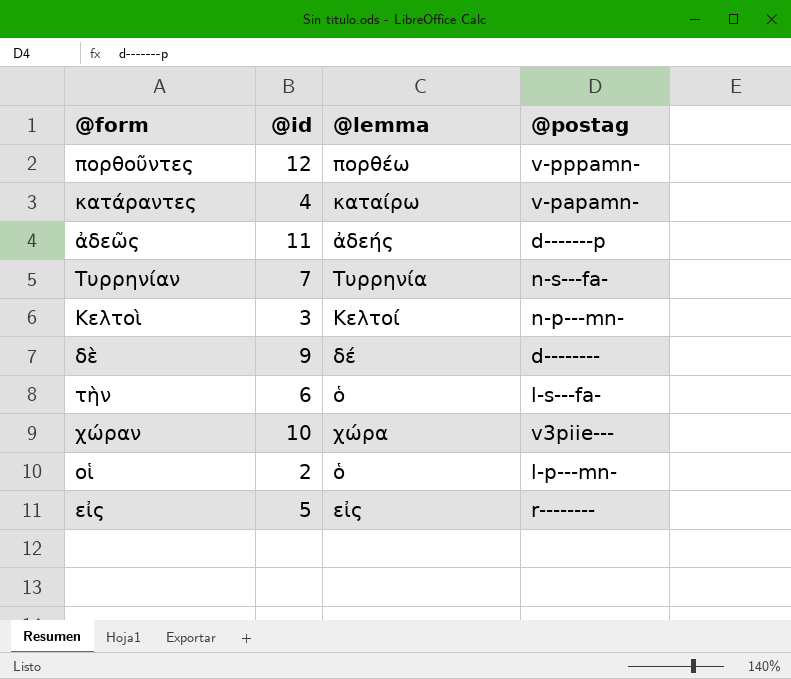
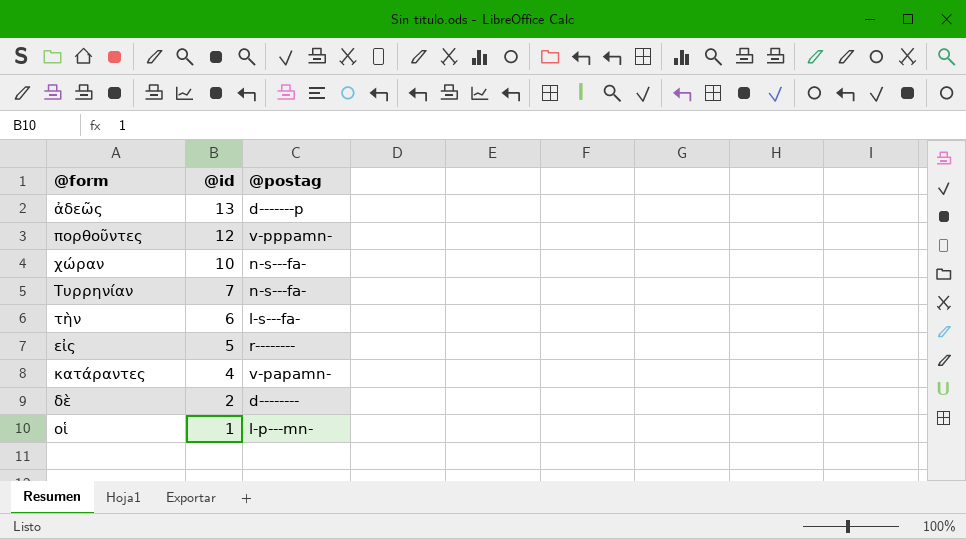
row order: none -> @id descending
column @lemma | position: 3 -> none
row Κελτοὶ: 3 | Κελτοί | n-p---mn- -> none
ἀδεῶς | @id: 11 -> 13
χώραν | @postag: v3piie--- -> n-s---fa-
δὲ | @id: 9 -> 2
οἱ | @id: 2 -> 1

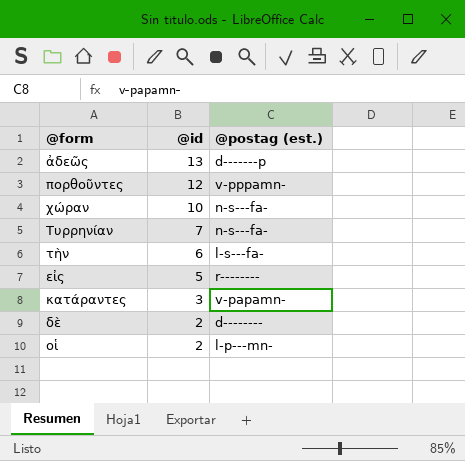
column name: @postag -> @postag (est.)
κατάραντες | @id: 4 -> 3
οἱ | @id: 1 -> 2

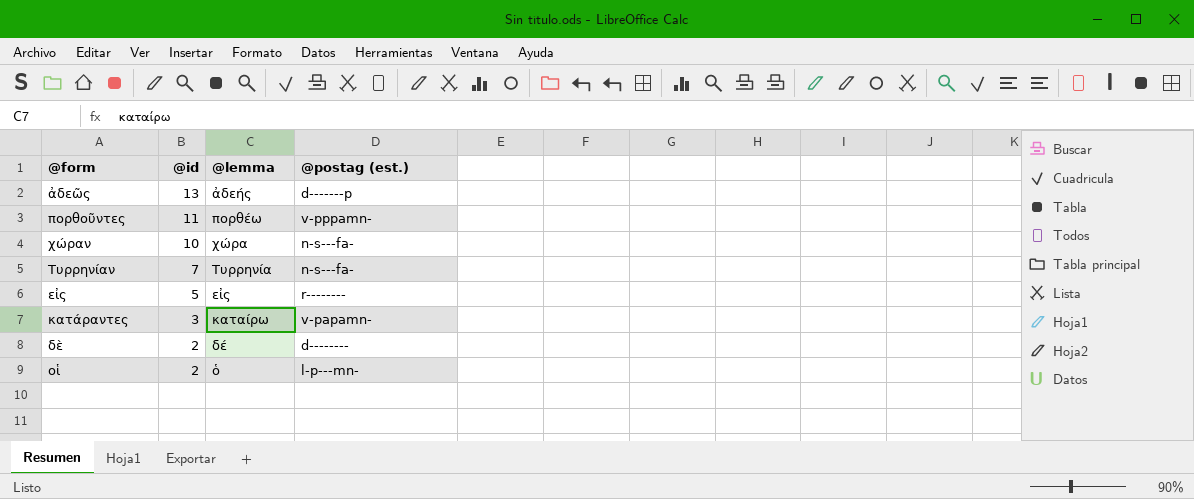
column @lemma | position: none -> 3
row τὴν: 6 | l-s---fa- -> none
πορθοῦντες | @id: 12 -> 11

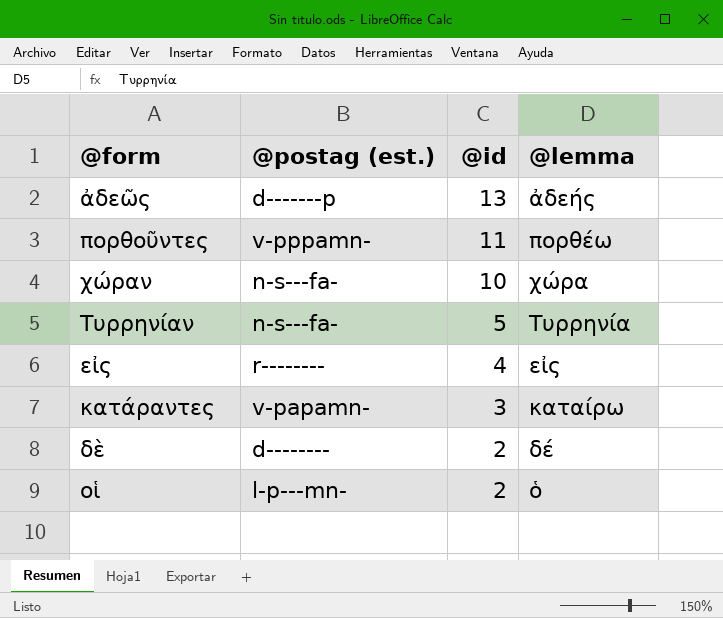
column @postag (est.) | position: 4 -> 2
Τυρρηνίαν | @id: 7 -> 5
εἰς | @id: 5 -> 4

